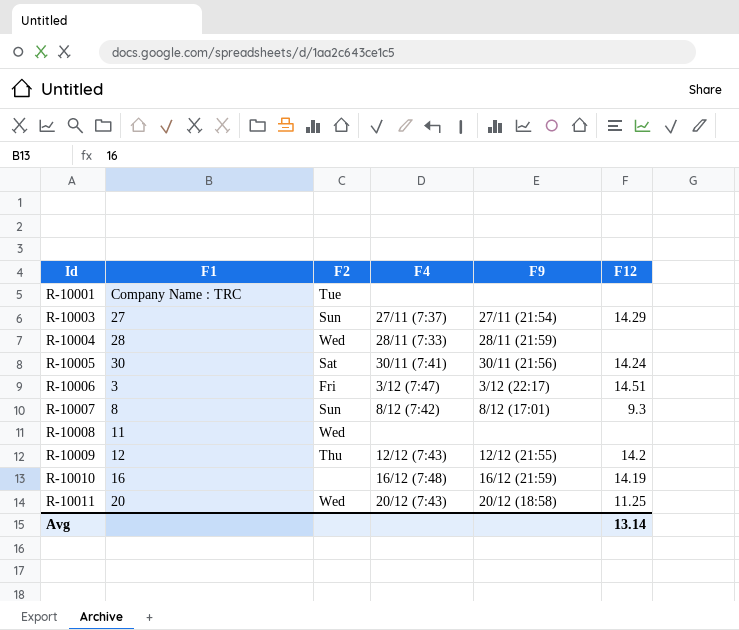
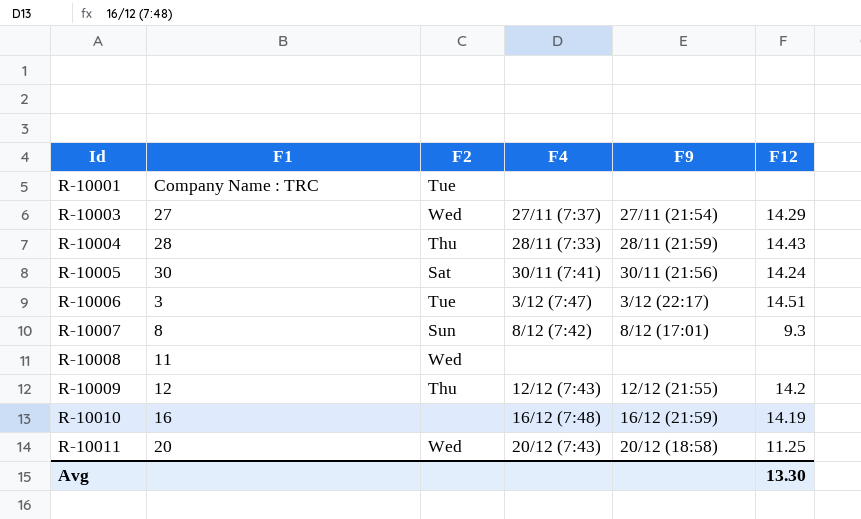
R-10003 | F2: Sun -> Wed
R-10004 | F2: Wed -> Thu
R-10004 | F12: none -> 14.43
R-10006 | F2: Fri -> Tue
Avg | F12: 13.14 -> 13.30

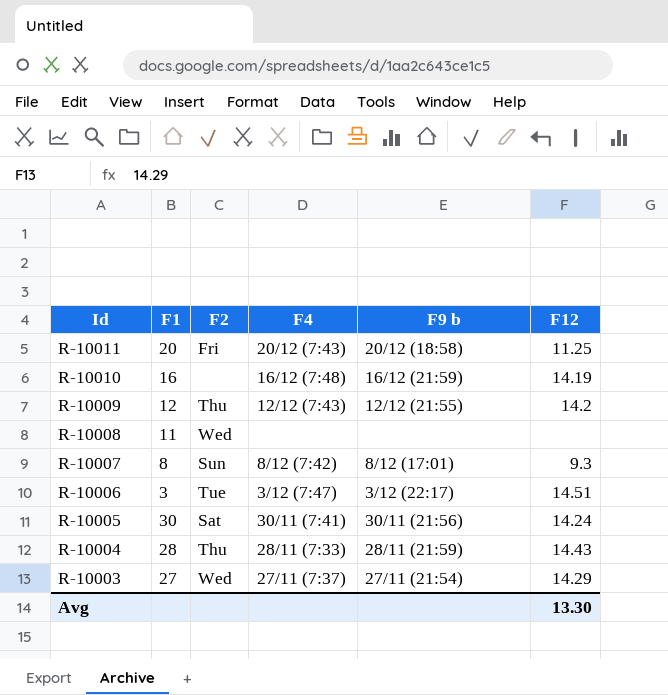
row order: Id ascending -> Id descending
column name: F9 -> F9 b
row R-10001: Company Name : TRC | Tue | none | none | none -> none
R-10011 | F2: Wed -> Fri

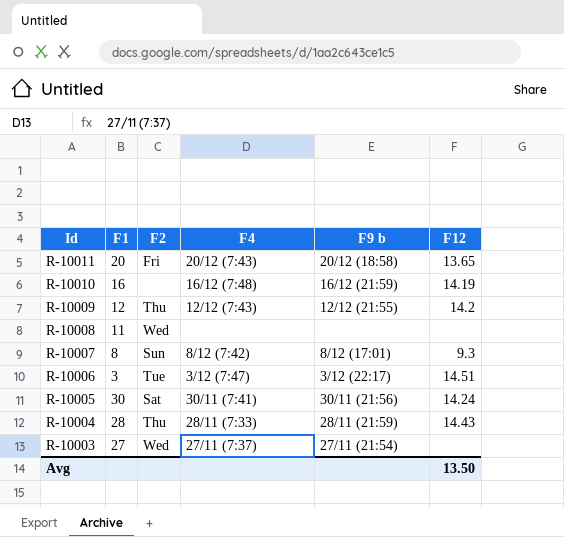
R-10011 | F12: 11.25 -> 13.65
R-10003 | F12: 14.29 -> none
Avg | F12: 13.30 -> 13.50

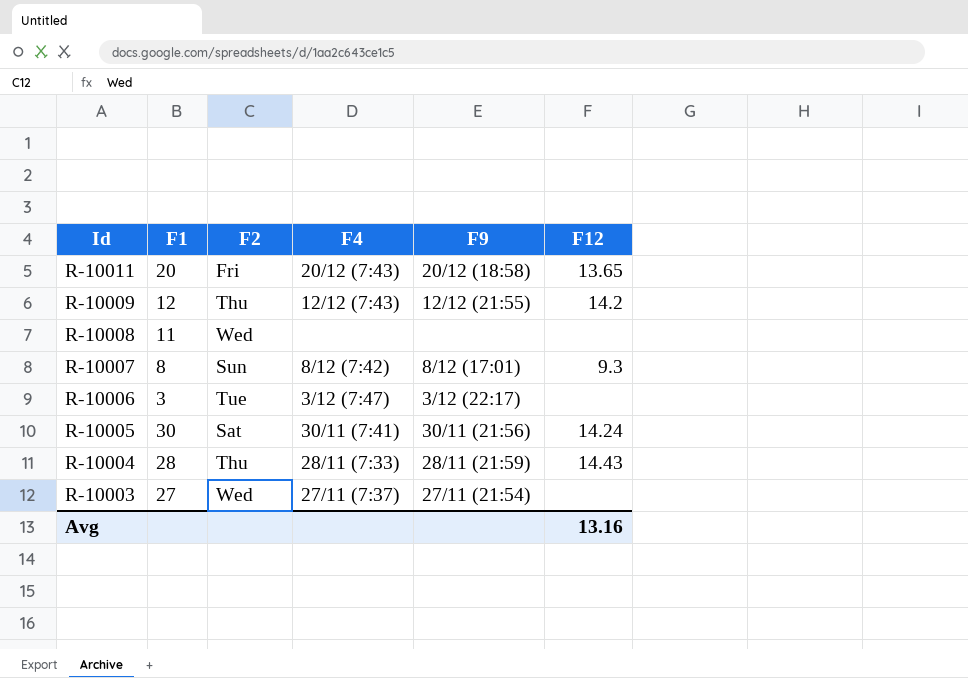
column name: F9 b -> F9
row R-10010: 16 | none | 16/12 (7:48) | 16/12 (21:59) | 14.19 -> none
R-10006 | F12: 14.51 -> none
Avg | F12: 13.50 -> 13.16

